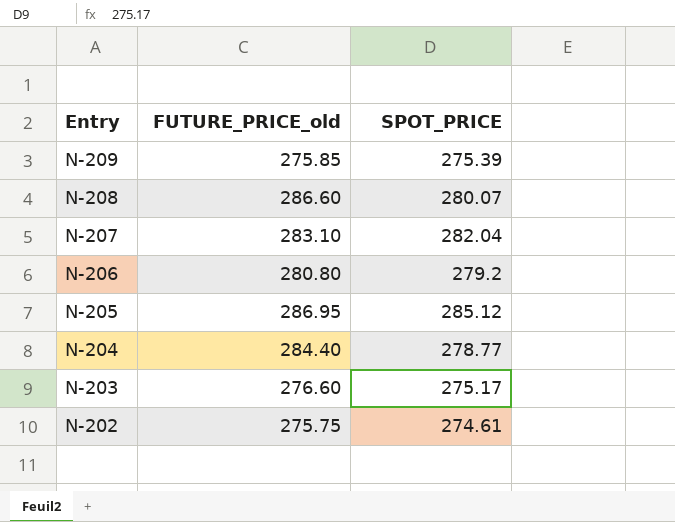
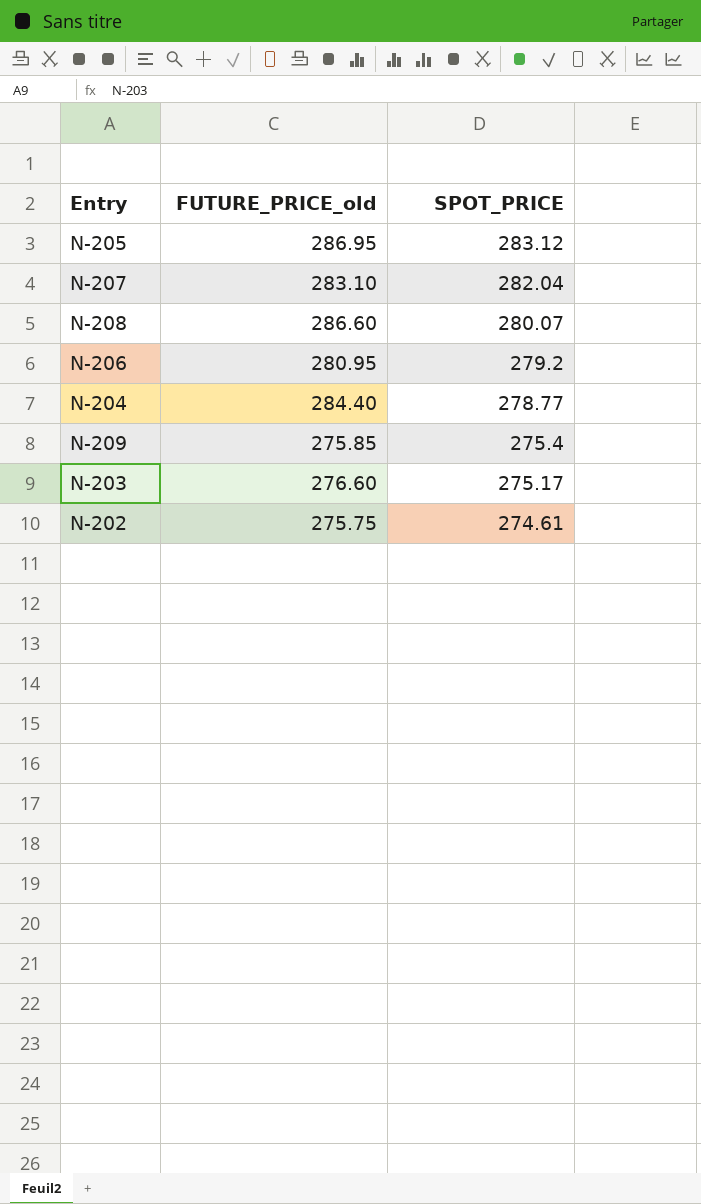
row order: Entry descending -> SPOT_PRICE descending
N-205 | SPOT_PRICE: 285.12 -> 283.12
N-206 | FUTURE_PRICE_old: 280.80 -> 280.95
N-209 | SPOT_PRICE: 275.39 -> 275.4

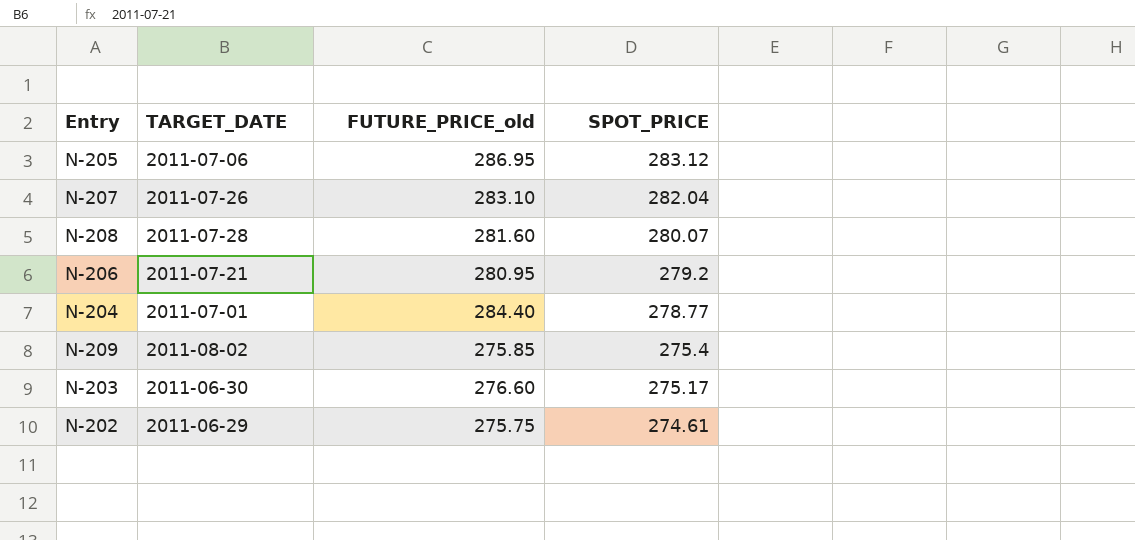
column TARGET_DATE | position: none -> 2
N-208 | FUTURE_PRICE_old: 286.60 -> 281.60

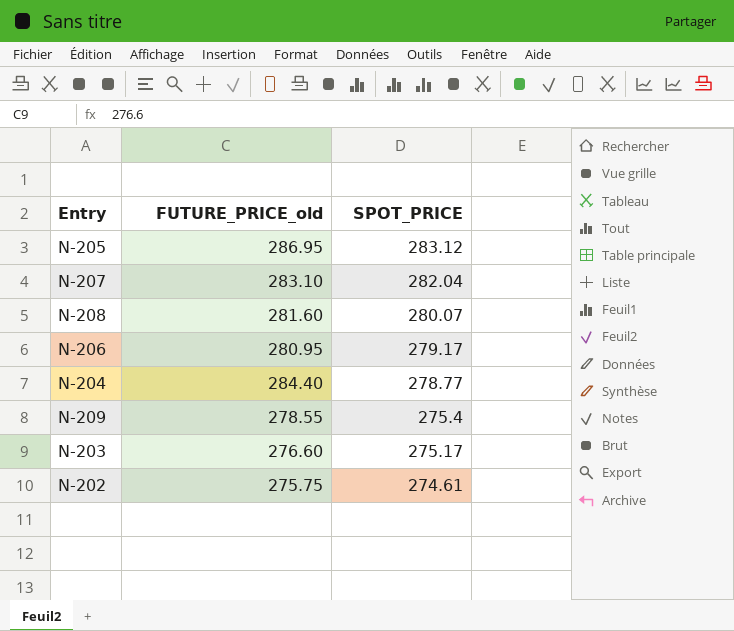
column TARGET_DATE | position: 2 -> none
N-206 | SPOT_PRICE: 279.2 -> 279.17
N-209 | FUTURE_PRICE_old: 275.85 -> 278.55

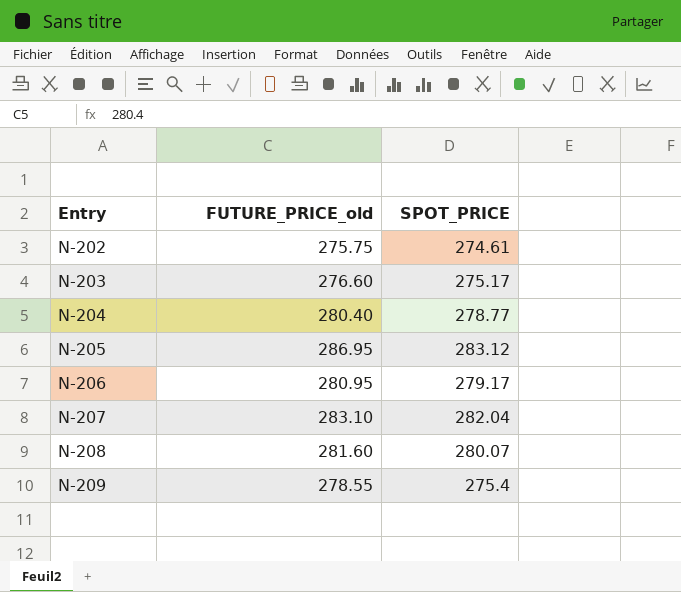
row order: SPOT_PRICE descending -> Entry ascending
N-204 | FUTURE_PRICE_old: 284.40 -> 280.40

